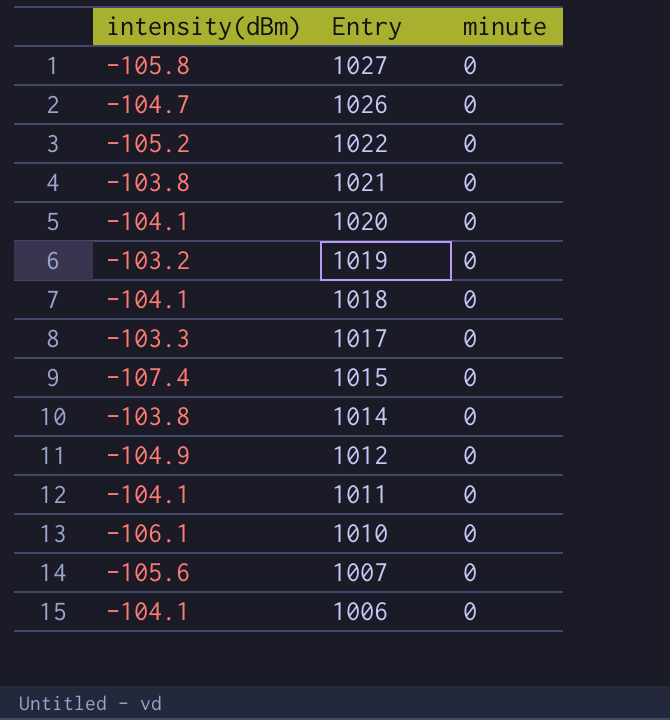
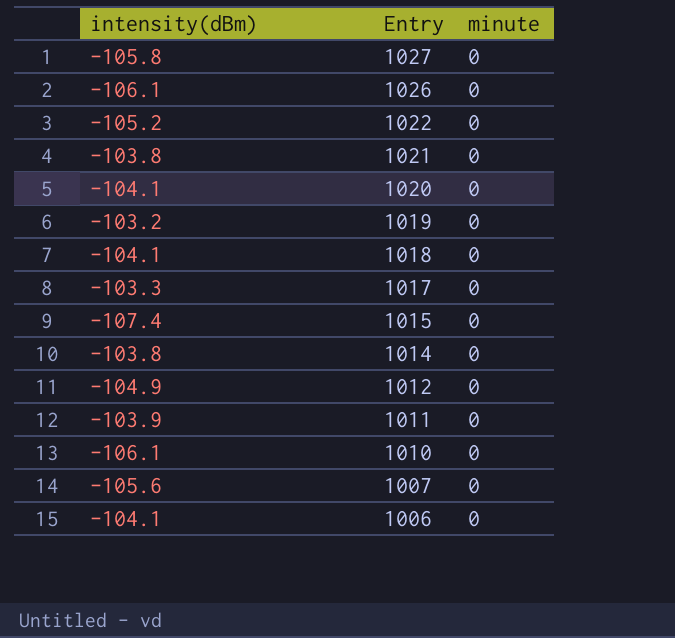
1026 | intensity(dBm): -104.7 -> -106.1
1011 | intensity(dBm): -104.1 -> -103.9

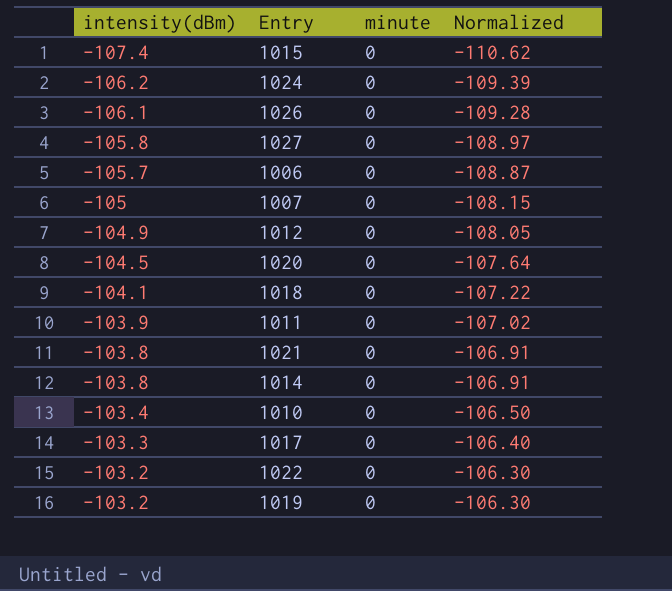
row order: Entry descending -> intensity(dBm) ascending
column Normalized | formula: none -> [intensity(dBm)] * 1.03
row 1024: none -> -106.2 | 0 | -109.39
1006 | intensity(dBm): -104.1 -> -105.7
1007 | intensity(dBm): -105.6 -> -105
1020 | intensity(dBm): -104.1 -> -104.5
1010 | intensity(dBm): -106.1 -> -103.4
1022 | intensity(dBm): -105.2 -> -103.2

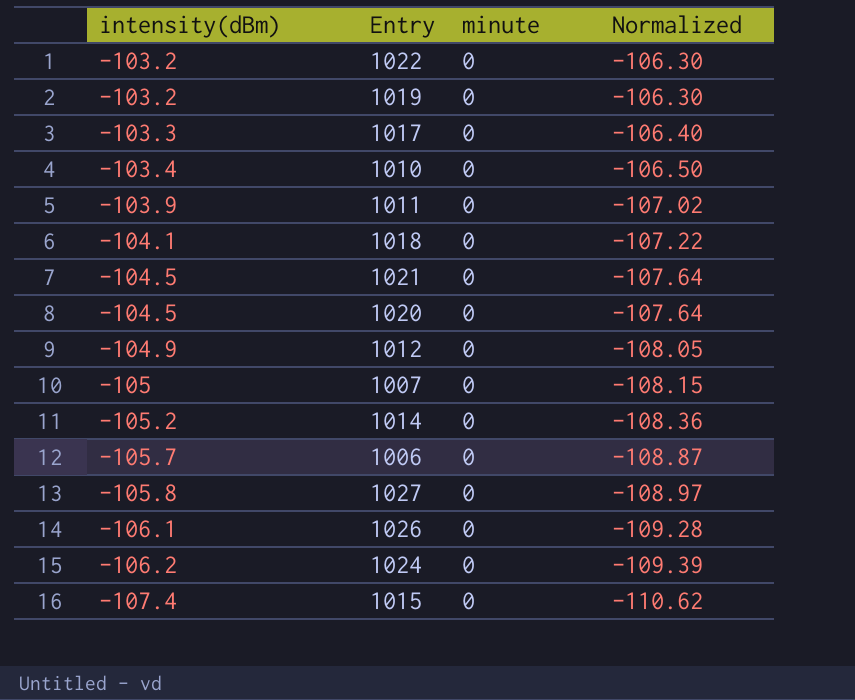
row order: intensity(dBm) ascending -> intensity(dBm) descending
1021 | intensity(dBm): -103.8 -> -104.5
1021 | Normalized: -106.91 -> -107.64
1014 | intensity(dBm): -103.8 -> -105.2
1014 | Normalized: -106.91 -> -108.36

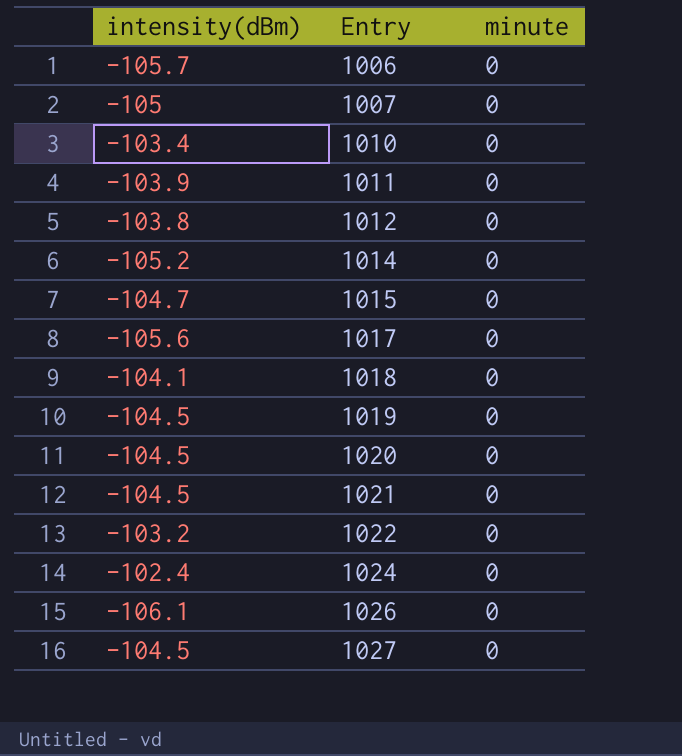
row order: intensity(dBm) descending -> Entry ascending
column Normalized | formula: [intensity(dBm)] * 1.03 -> none
1012 | intensity(dBm): -104.9 -> -103.8
1015 | intensity(dBm): -107.4 -> -104.7
1017 | intensity(dBm): -103.3 -> -105.6
1019 | intensity(dBm): -103.2 -> -104.5
1024 | intensity(dBm): -106.2 -> -102.4
1027 | intensity(dBm): -105.8 -> -104.5

